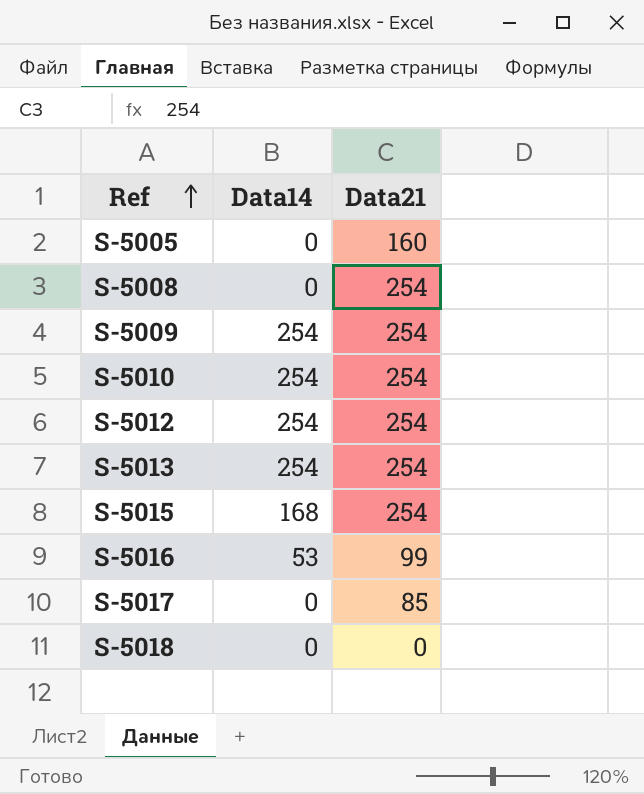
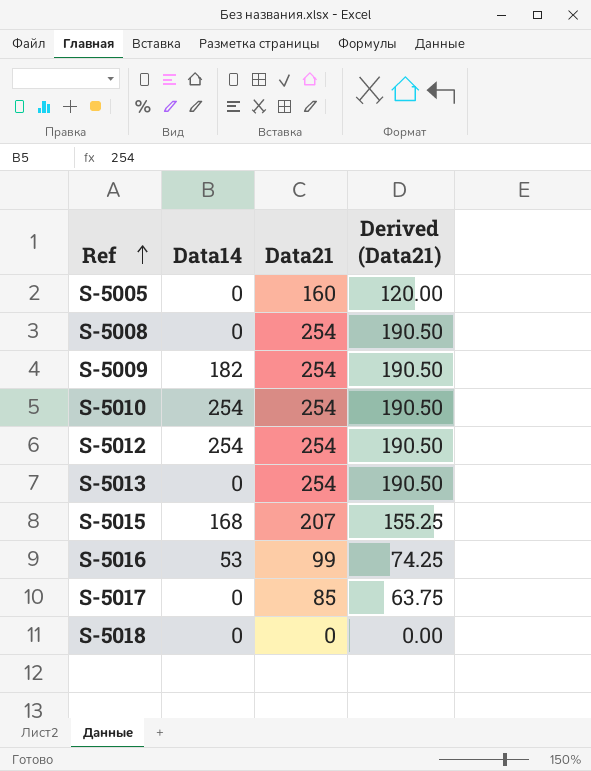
column Derived (Data21) | formula: none -> [Data21] * 0.75
S-5009 | Data14: 254 -> 182
S-5013 | Data14: 254 -> 0
S-5015 | Data21: 254 -> 207

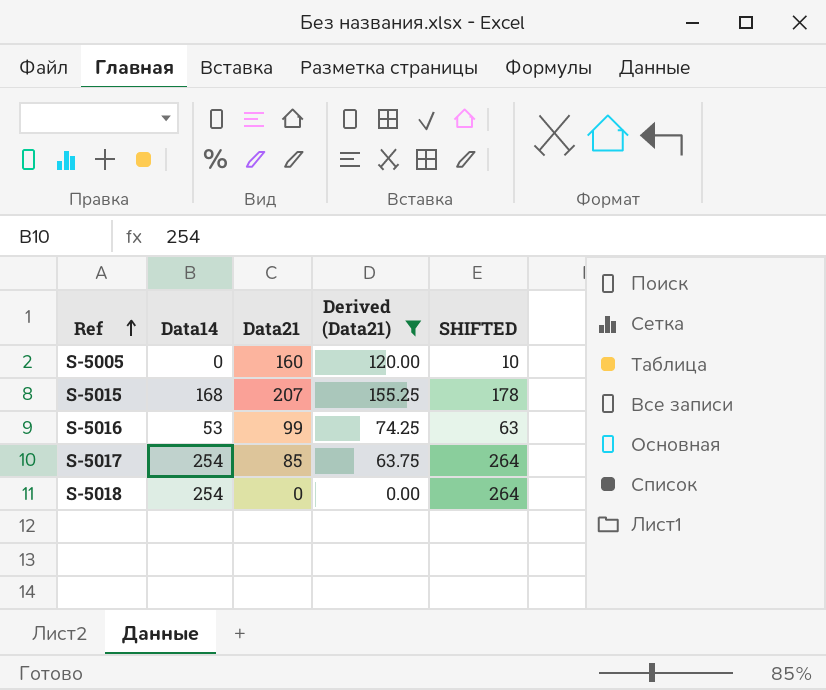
filter: none -> Derived (Data21) != 190.50
column SHIFTED | formula: none -> [Data14] + 10
S-5017 | Data14: 0 -> 254
S-5018 | Data14: 0 -> 254

